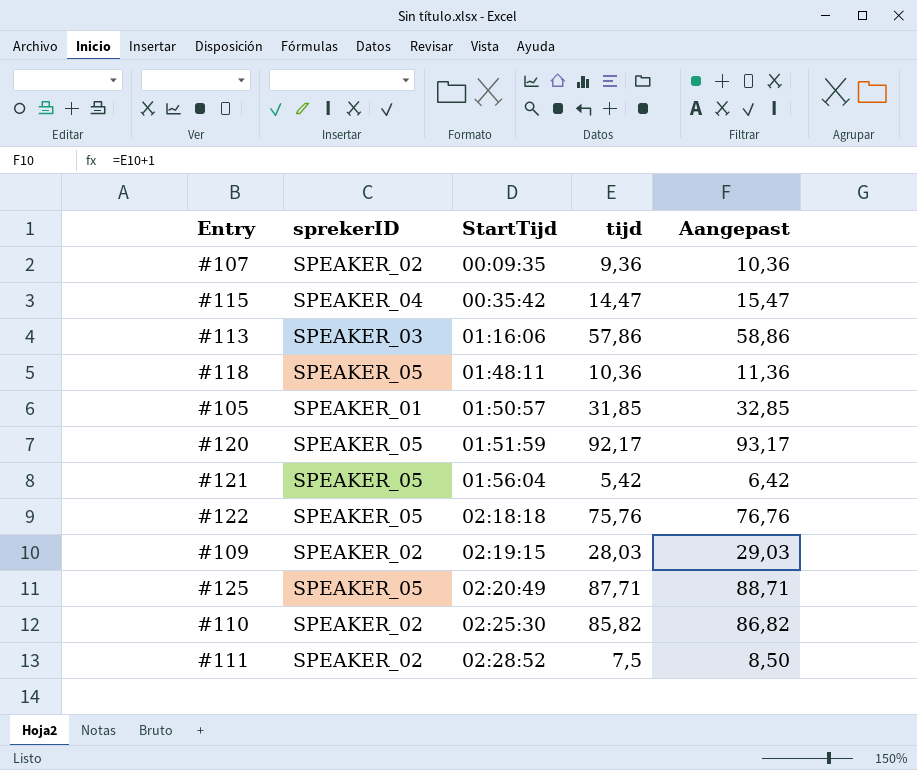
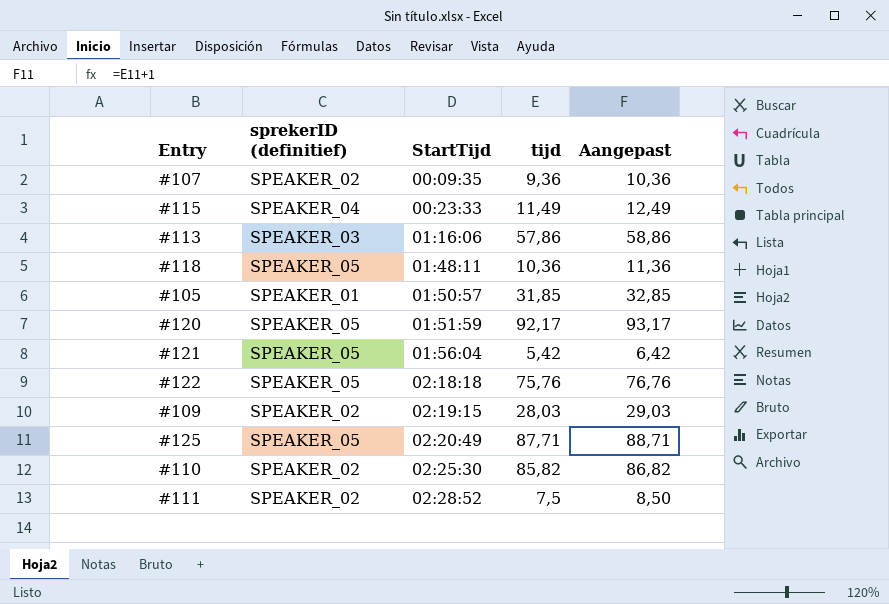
column name: sprekerID -> sprekerID (definitief)
#115 | StartTijd: 00:35:42 -> 00:23:33
#115 | tijd: 14,47 -> 11,49
#115 | Aangepast: 15,47 -> 12,49

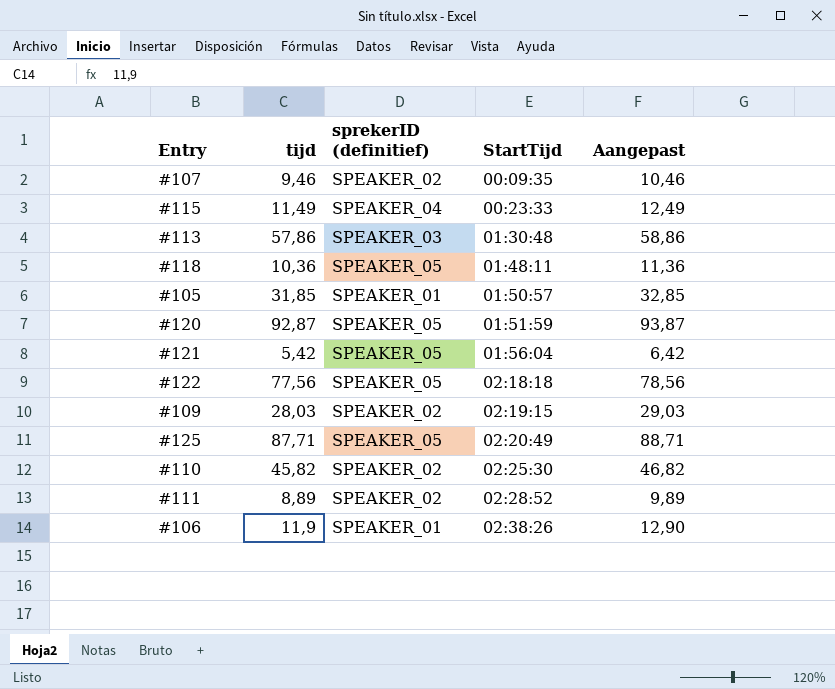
column tijd | position: 4 -> 2
#107 | tijd: 9,36 -> 9,46
#107 | Aangepast: 10,36 -> 10,46
#113 | StartTijd: 01:16:06 -> 01:30:48
#120 | tijd: 92,17 -> 92,87
#120 | Aangepast: 93,17 -> 93,87
#122 | tijd: 75,76 -> 77,56
#122 | Aangepast: 76,76 -> 78,56
#110 | tijd: 85,82 -> 45,82
#110 | Aangepast: 86,82 -> 46,82
#111 | tijd: 7,5 -> 8,89
#111 | Aangepast: 8,50 -> 9,89
row #106: none -> 11,9 | SPEAKER_01 | 02:38:26 | 12,90

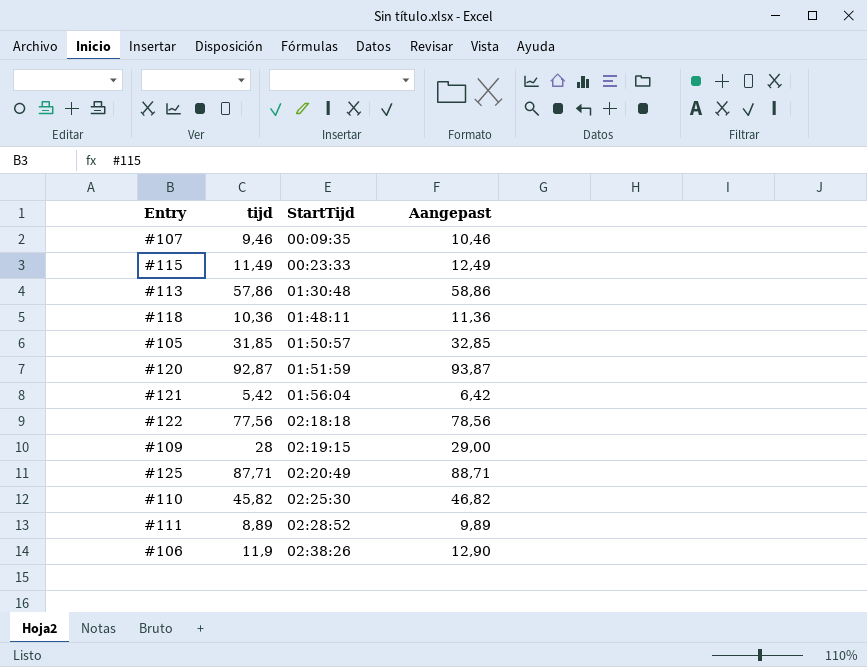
column sprekerID (definitief) | position: 3 -> none
#109 | tijd: 28,03 -> 28
#109 | Aangepast: 29,03 -> 29,00

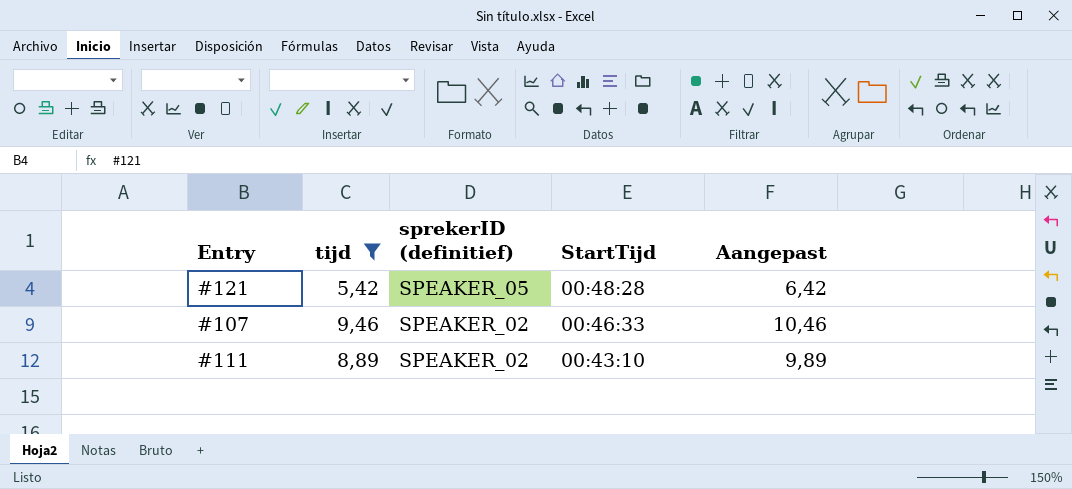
filter: none -> tijd <= 9,46
row order: StartTijd ascending -> sprekerID (definitief) descending
column sprekerID (definitief) | position: none -> 3
#121 | StartTijd: 01:56:04 -> 00:48:28
#107 | StartTijd: 00:09:35 -> 00:46:33
#111 | StartTijd: 02:28:52 -> 00:43:10

